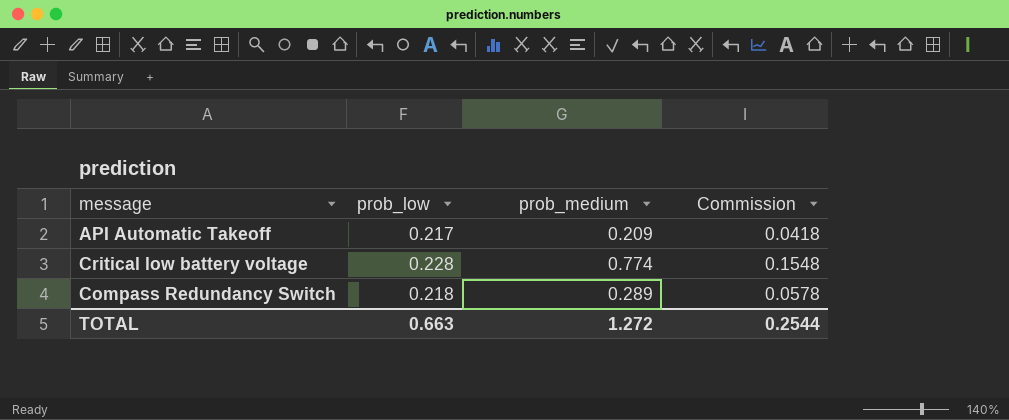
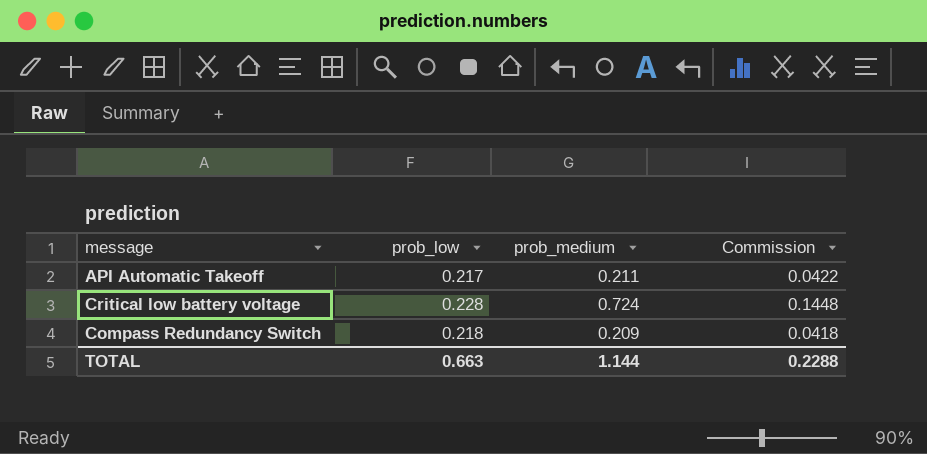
API Automatic Takeoff | prob_medium: 0.209 -> 0.211
API Automatic Takeoff | Commission: 0.0418 -> 0.0422
Critical low battery voltage | prob_medium: 0.774 -> 0.724
Critical low battery voltage | Commission: 0.1548 -> 0.1448
Compass Redundancy Switch | prob_medium: 0.289 -> 0.209
Compass Redundancy Switch | Commission: 0.0578 -> 0.0418
TOTAL | prob_medium: 1.272 -> 1.144
TOTAL | Commission: 0.2544 -> 0.2288

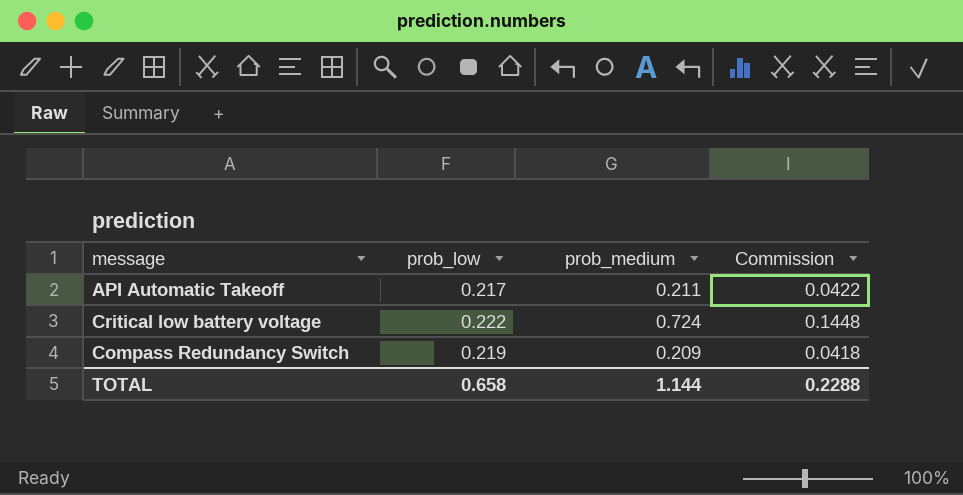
Critical low battery voltage | prob_low: 0.228 -> 0.222
Compass Redundancy Switch | prob_low: 0.218 -> 0.219
TOTAL | prob_low: 0.663 -> 0.658

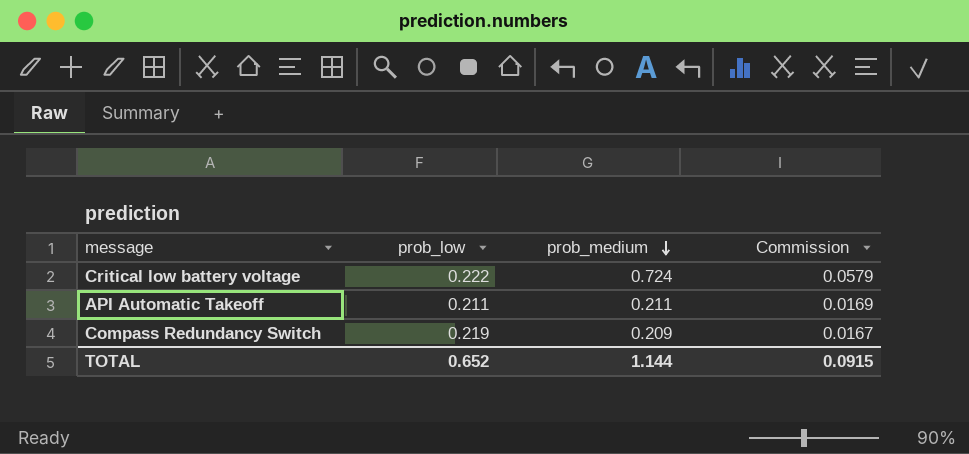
row order: none -> prob_medium descending
column Commission | formula: [prob_medium] * 0.2 -> [prob_medium] * 0.08
API Automatic Takeoff | prob_low: 0.217 -> 0.211
TOTAL | prob_low: 0.658 -> 0.652
TOTAL | Commission: 0.2288 -> 0.0915

